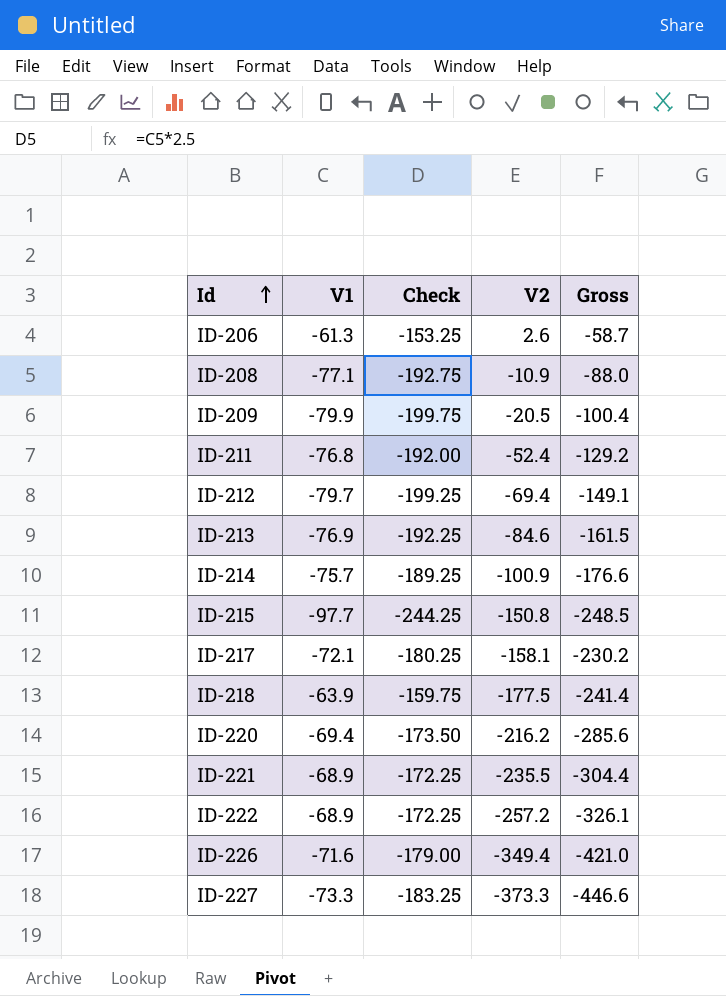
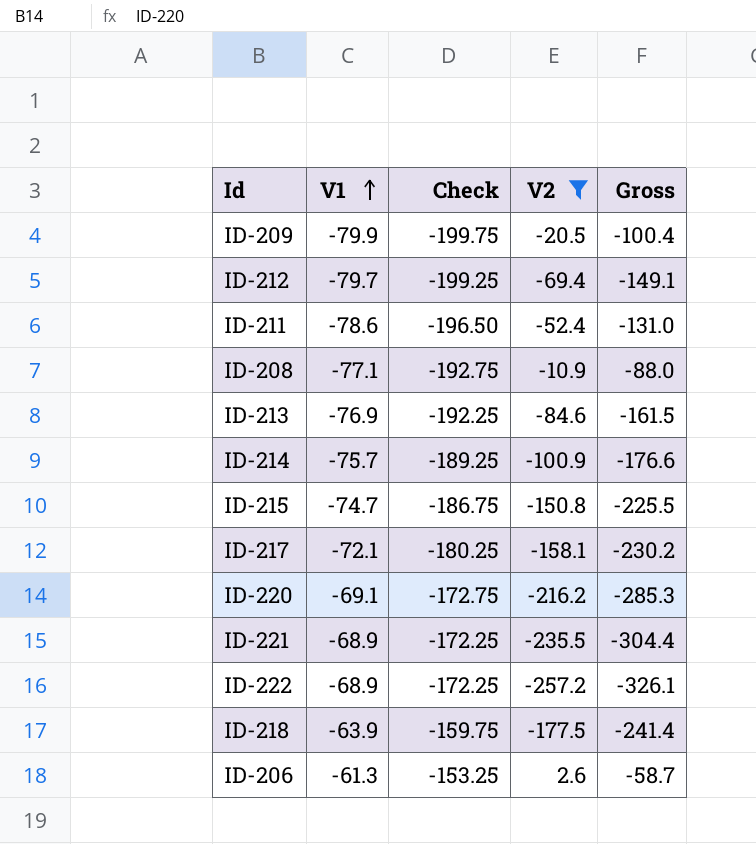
filter: none -> V2 >= -257.2
row order: Id ascending -> V1 ascending
ID-211 | V1: -76.8 -> -78.6
ID-211 | Check: -192.00 -> -196.50
ID-211 | Gross: -129.2 -> -131.0
ID-215 | V1: -97.7 -> -74.7
ID-215 | Check: -244.25 -> -186.75
ID-215 | Gross: -248.5 -> -225.5
ID-220 | V1: -69.4 -> -69.1
ID-220 | Check: -173.50 -> -172.75
ID-220 | Gross: -285.6 -> -285.3

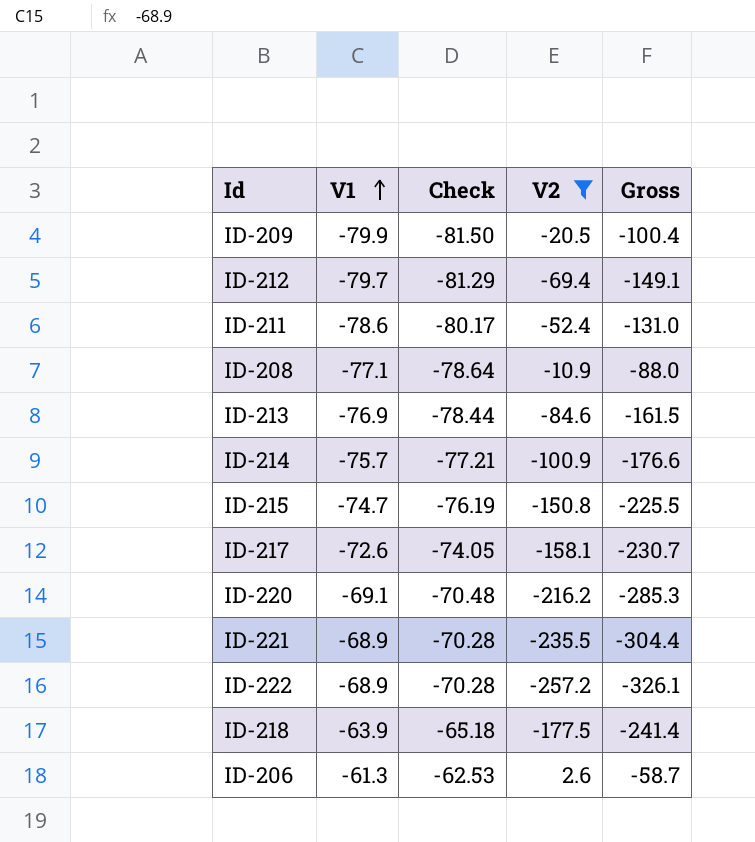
column Check | formula: [V1] * 2.5 -> [V1] * 1.02
ID-217 | V1: -72.1 -> -72.6
ID-217 | Gross: -230.2 -> -230.7

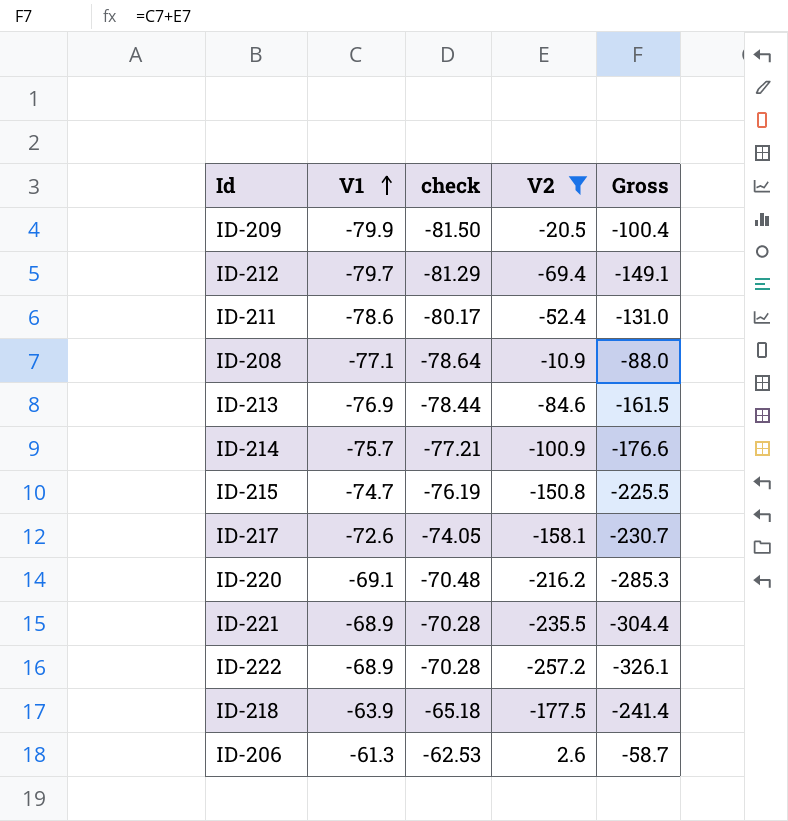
column name: Check -> check

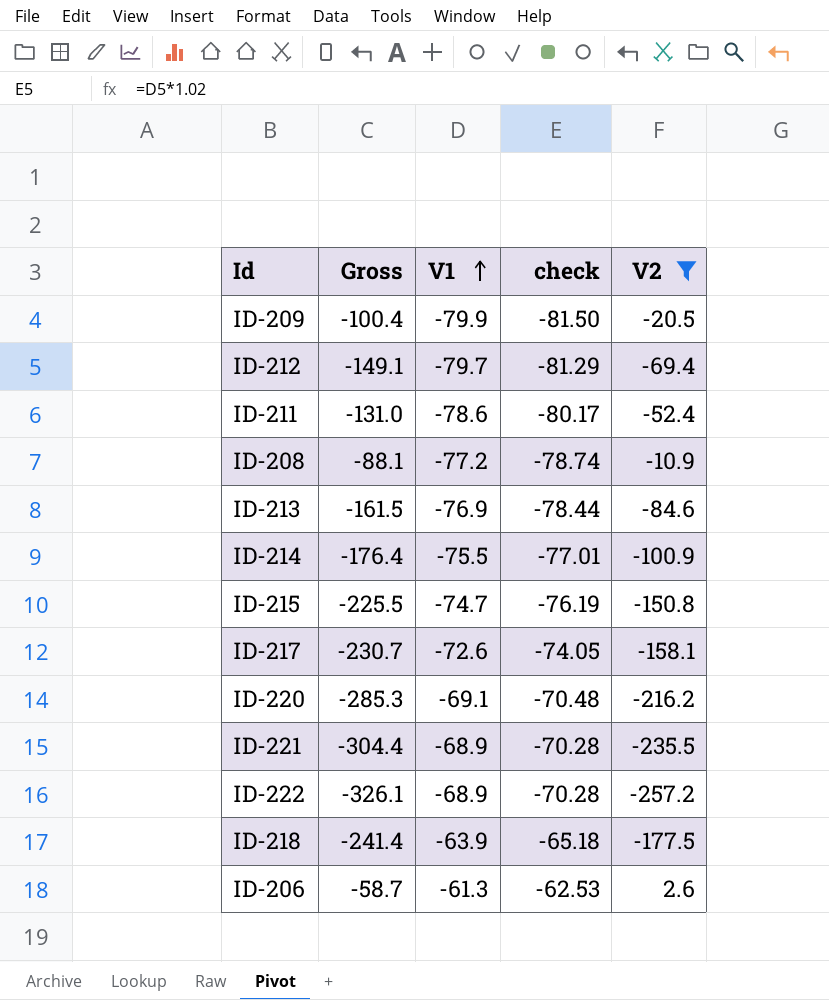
column Gross | position: 5 -> 2
ID-208 | Gross: -88.0 -> -88.1
ID-208 | V1: -77.1 -> -77.2
ID-208 | check: -78.64 -> -78.74
ID-214 | Gross: -176.6 -> -176.4
ID-214 | V1: -75.7 -> -75.5
ID-214 | check: -77.21 -> -77.01

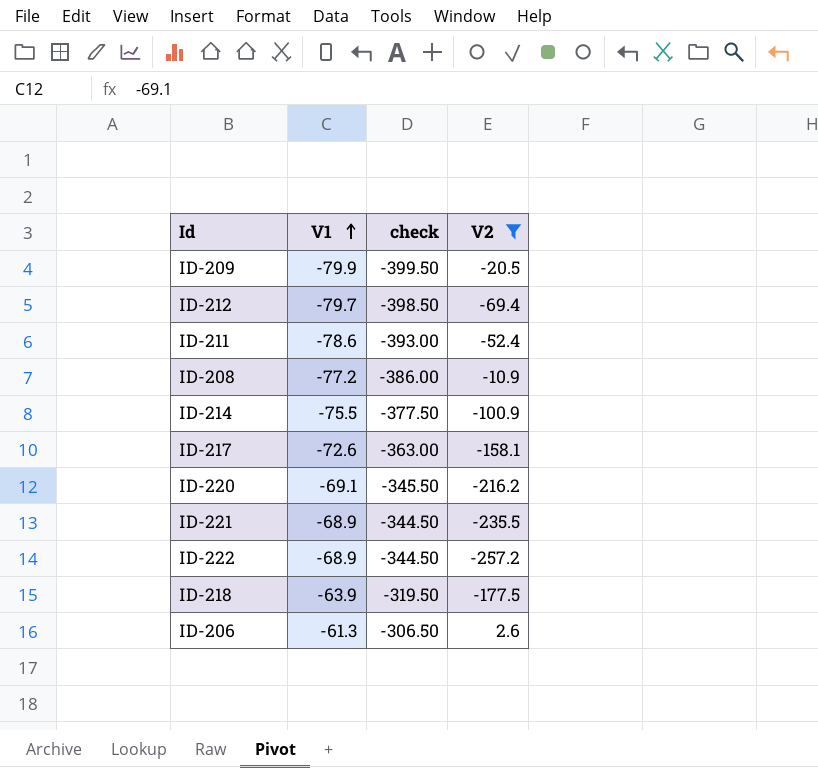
column Gross | formula: [V1] + [V2] -> none
column check | formula: [V1] * 1.02 -> [V1] * 5
row ID-213: -161.5 | -76.9 | -78.44 | -84.6 -> none
row ID-215: -225.5 | -74.7 | -76.19 | -150.8 -> none

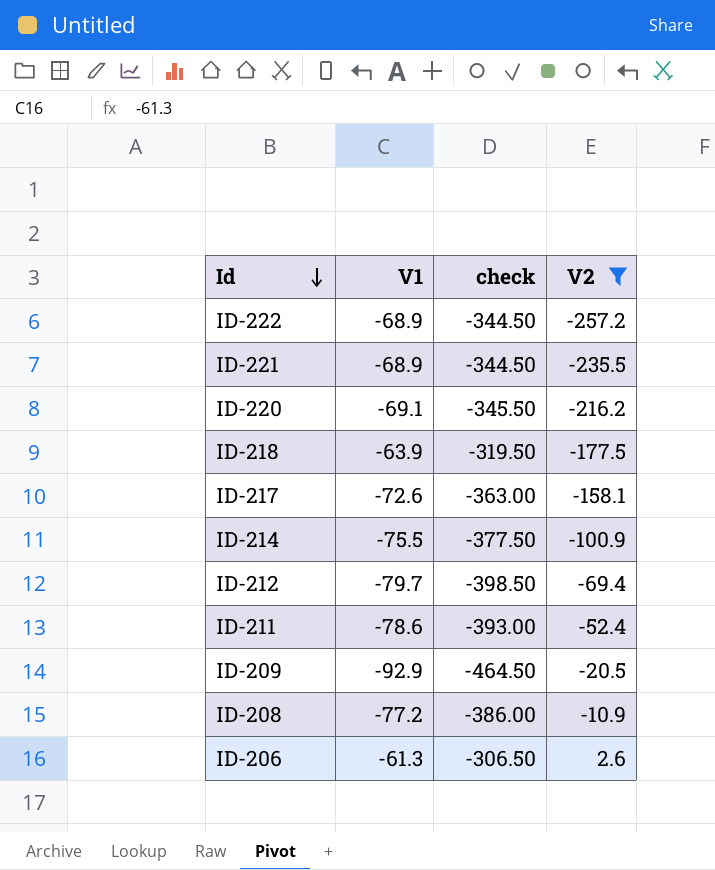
row order: V1 ascending -> Id descending
ID-209 | V1: -79.9 -> -92.9
ID-209 | check: -399.50 -> -464.50

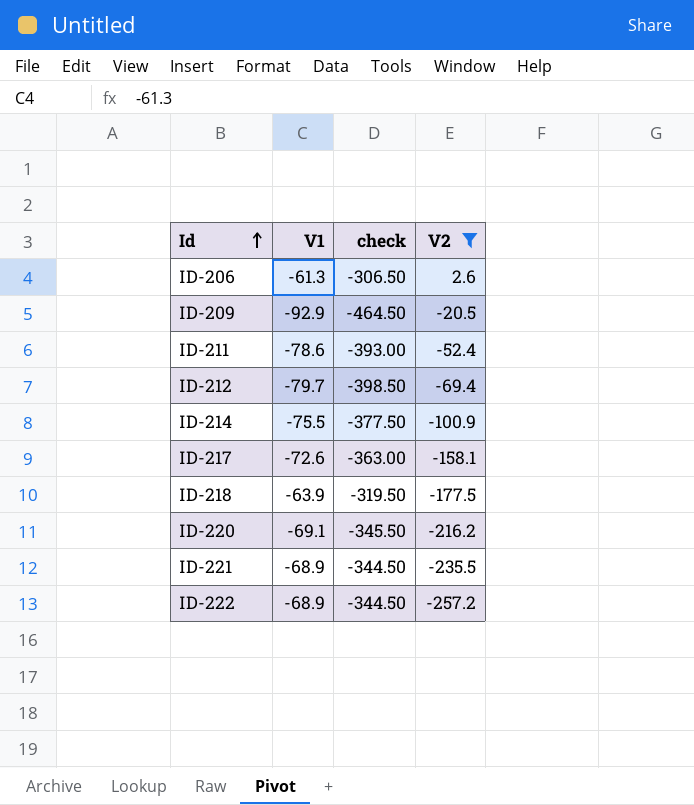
row order: Id descending -> Id ascending
row ID-208: -77.2 | -386.00 | -10.9 -> none

